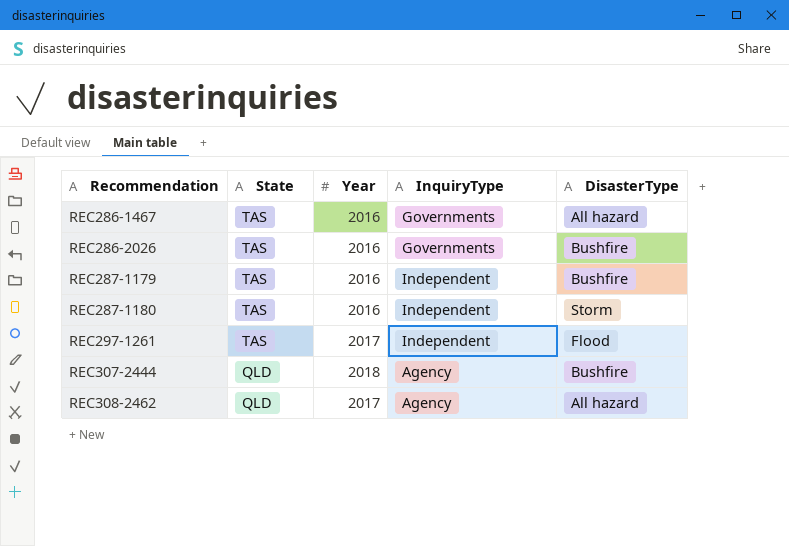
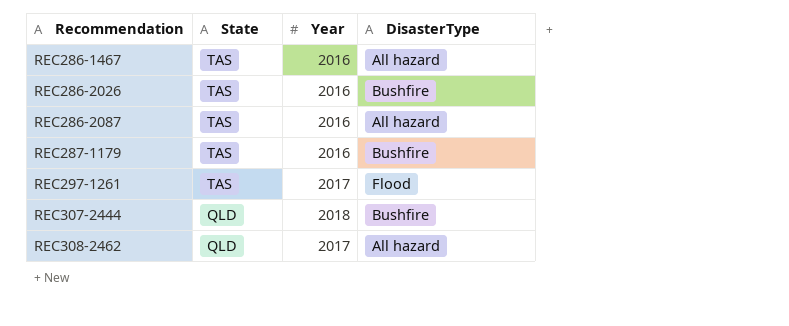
column InquiryType | position: 4 -> none
row REC287-1180: TAS | 2016 | Independent | Storm -> none
row REC286-2087: none -> TAS | 2016 | All hazard

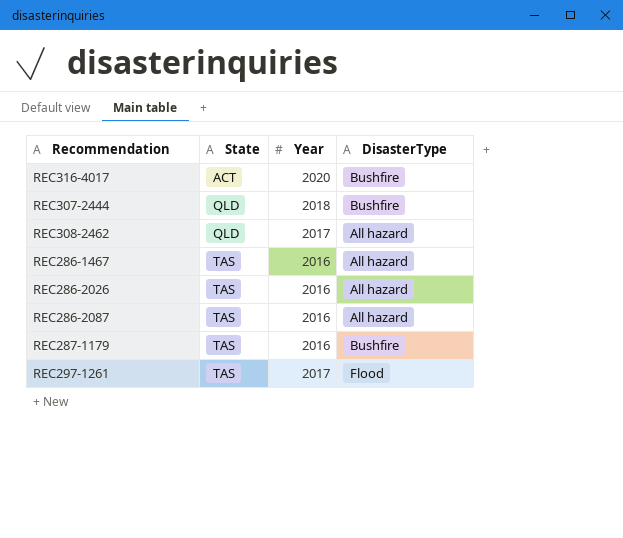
row order: Recommendation ascending -> State ascending
row REC316-4017: none -> ACT | 2020 | Bushfire
REC286-2026 | DisasterType: Bushfire -> All hazard

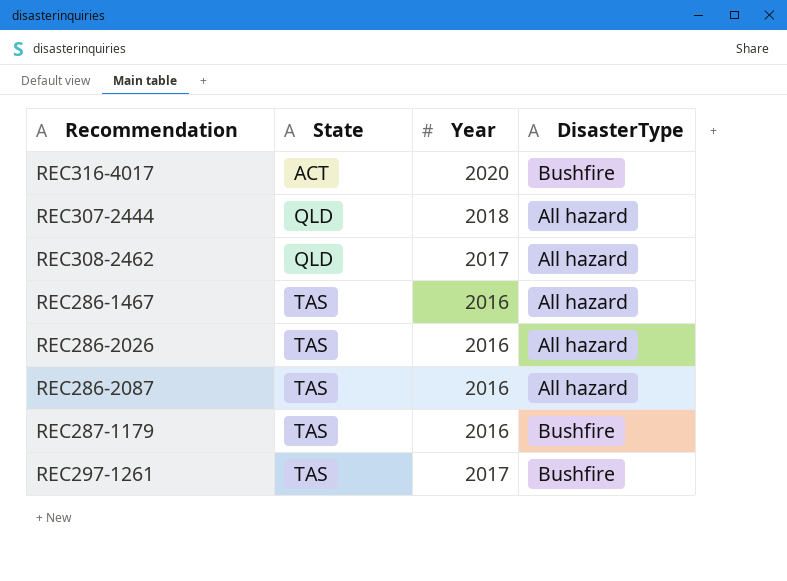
REC307-2444 | DisasterType: Bushfire -> All hazard
REC297-1261 | DisasterType: Flood -> Bushfire

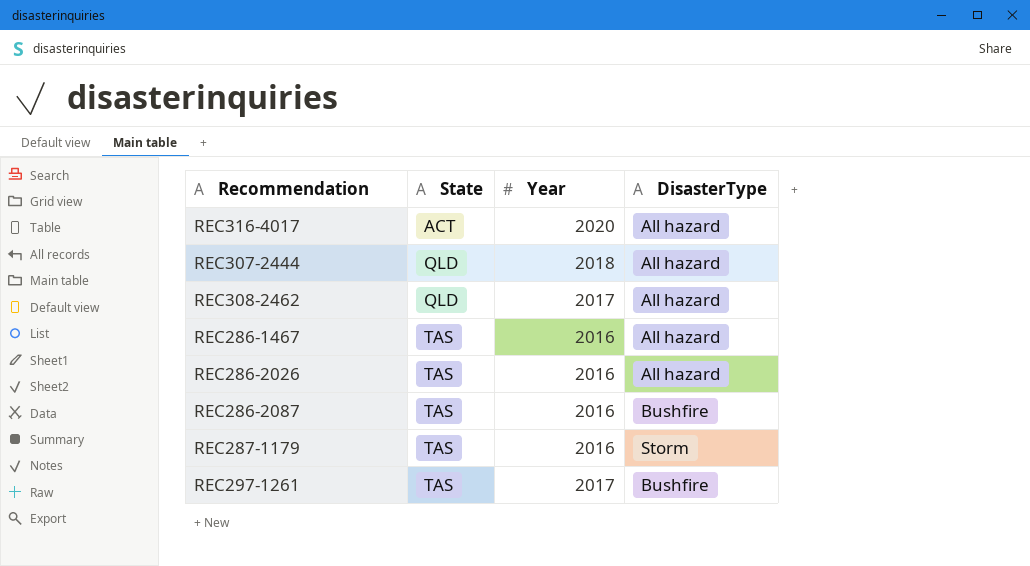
REC316-4017 | DisasterType: Bushfire -> All hazard
REC286-2087 | DisasterType: All hazard -> Bushfire
REC287-1179 | DisasterType: Bushfire -> Storm

